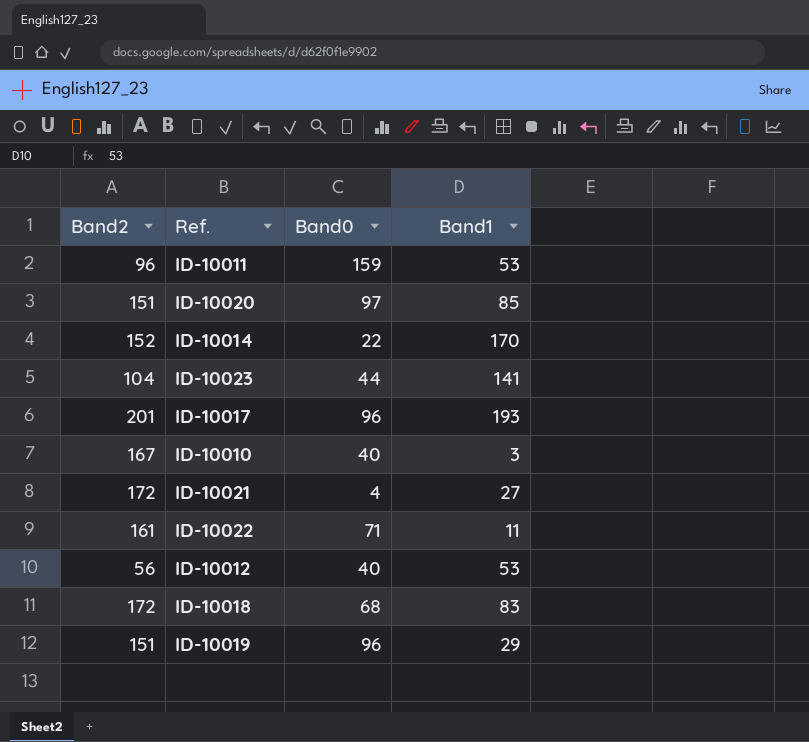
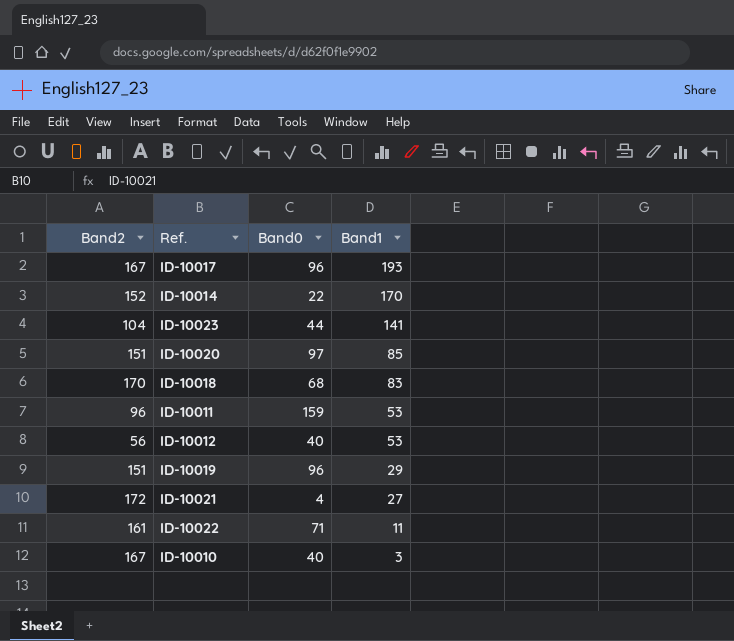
row order: none -> Band1 descending
ID-10017 | Band2: 201 -> 167
ID-10018 | Band2: 172 -> 170

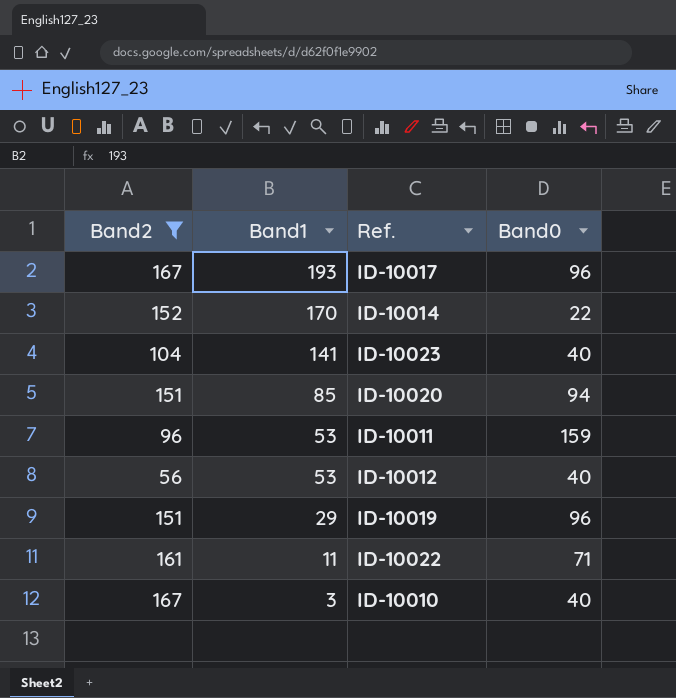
filter: none -> Band2 <= 167
column Band1 | position: 4 -> 2
ID-10023 | Band0: 44 -> 40
ID-10020 | Band0: 97 -> 94

